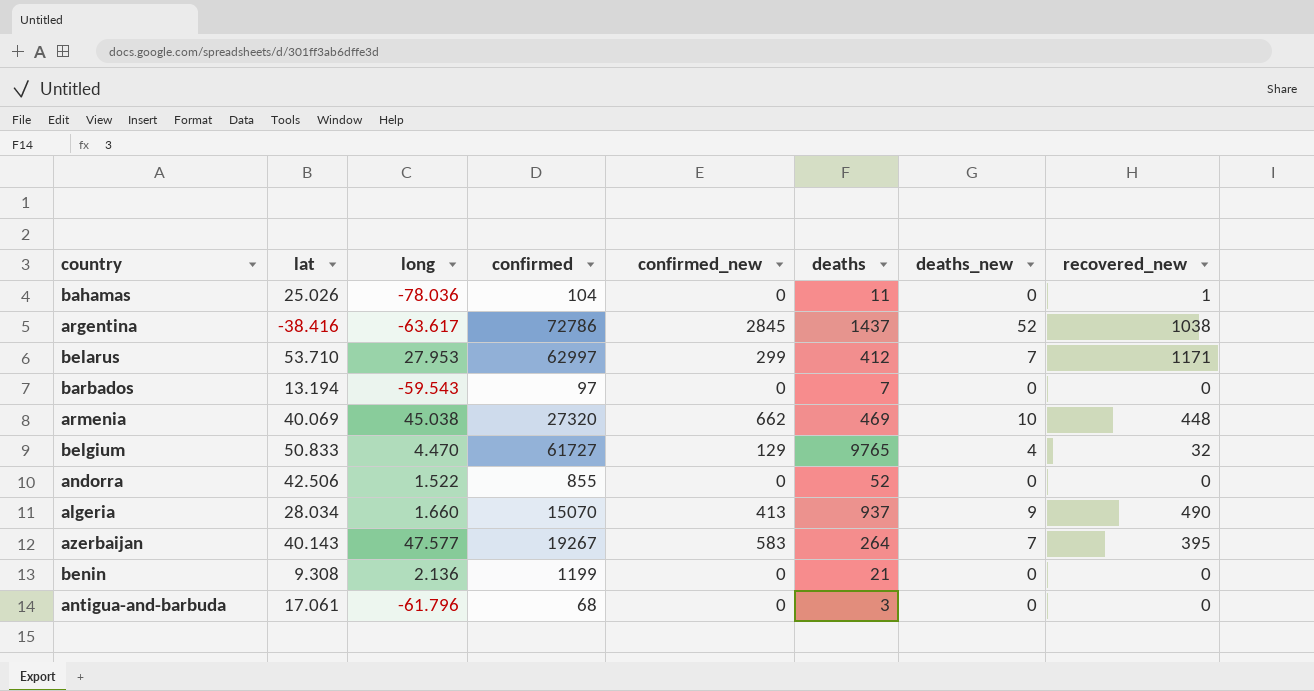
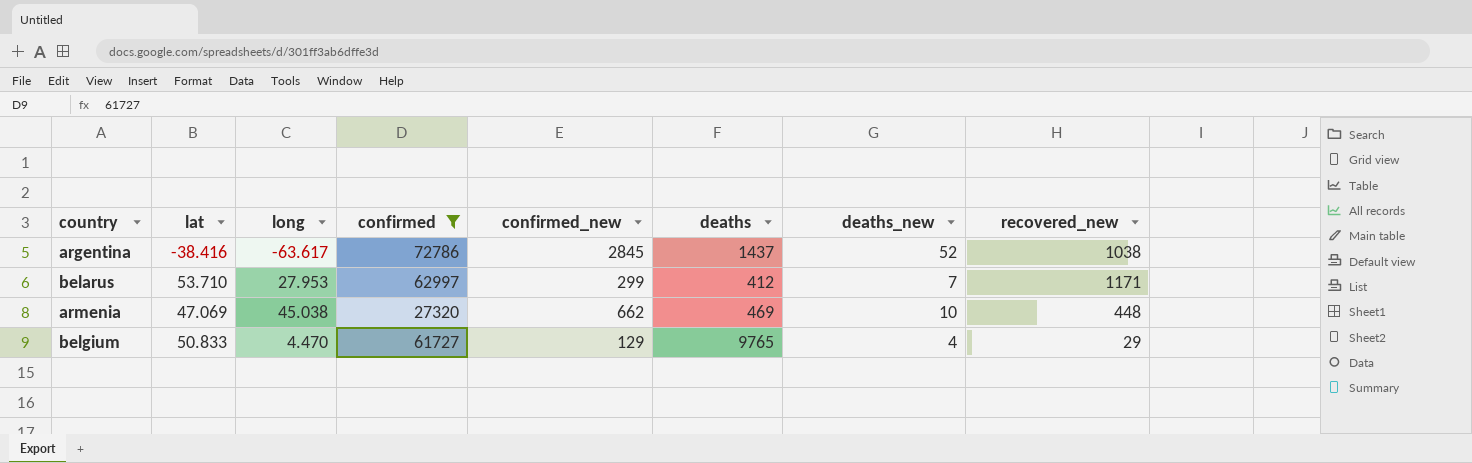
filter: none -> confirmed >= 27320
armenia | lat: 40.069 -> 47.069
belgium | recovered_new: 32 -> 29

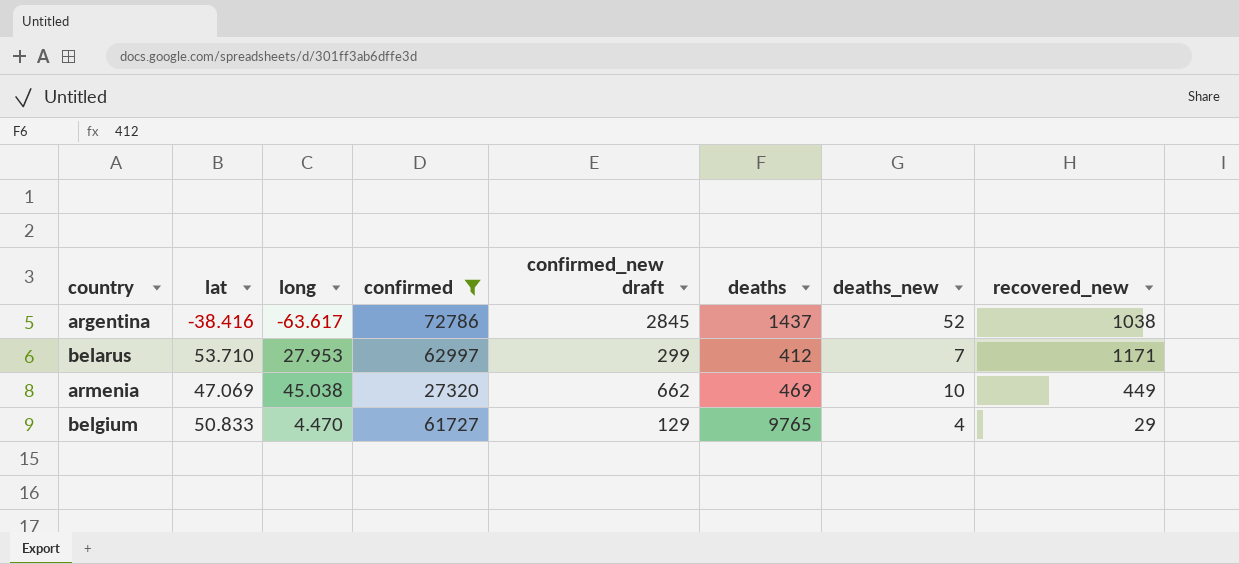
column name: confirmed_new -> confirmed_new draft
armenia | recovered_new: 448 -> 449

